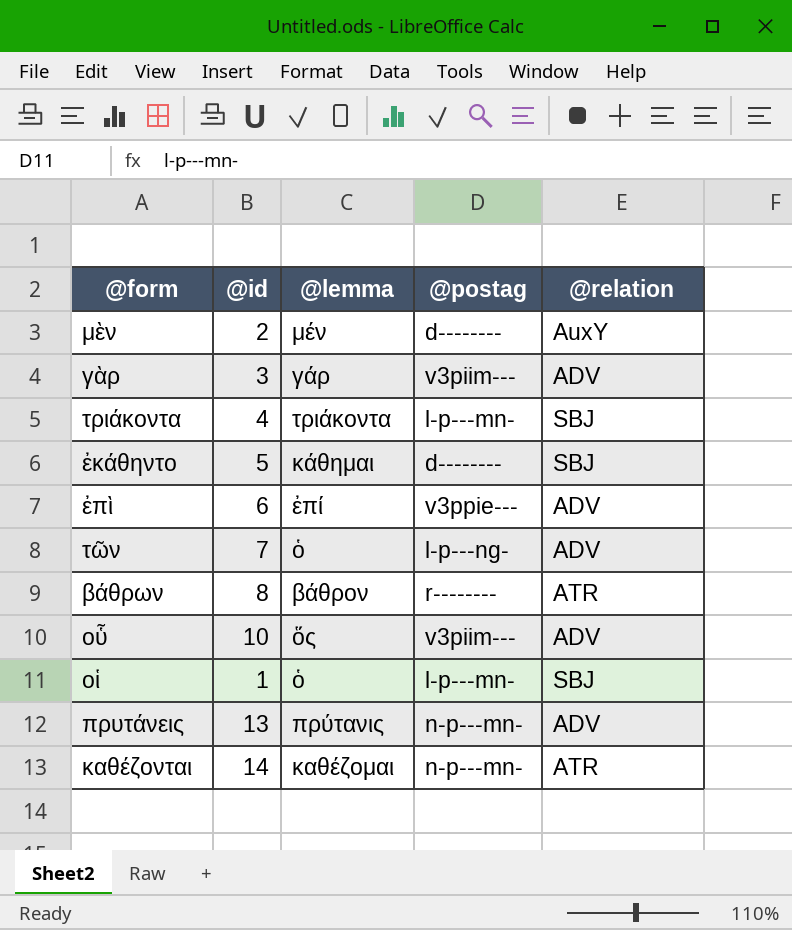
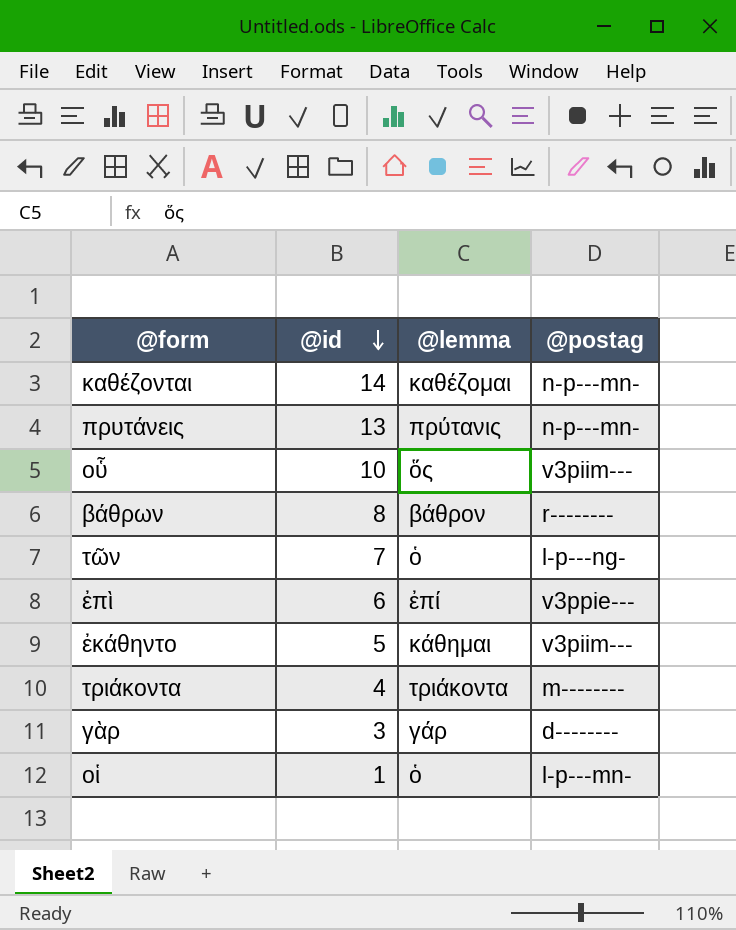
row order: none -> @id descending
column @relation | position: 5 -> none
row μὲν: 2 | μέν | d-------- | AuxY -> none
ἐκάθηντο | @postag: d-------- -> v3piim---
τριάκοντα | @postag: l-p---mn- -> m--------
γὰρ | @postag: v3piim--- -> d--------

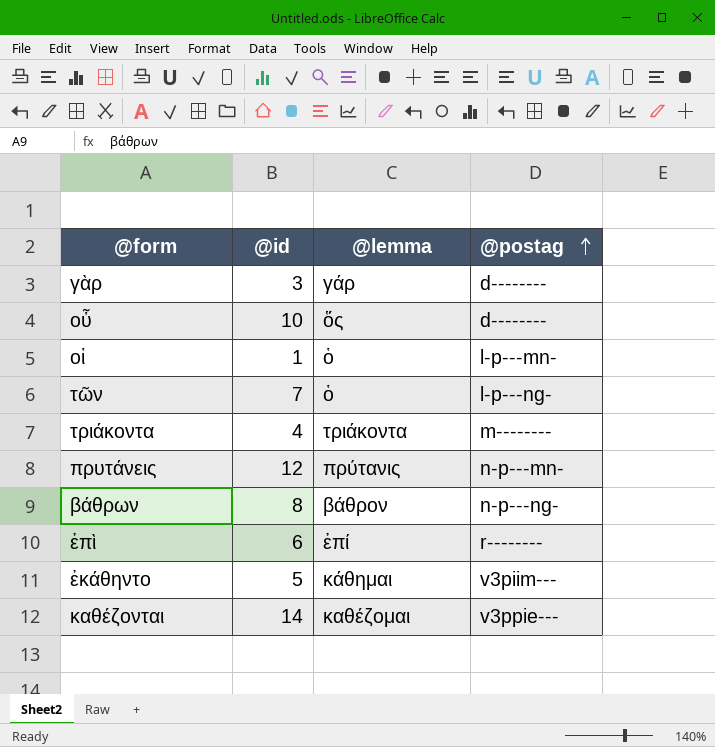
row order: @id descending -> @postag ascending
οὗ | @postag: v3piim--- -> d--------
πρυτάνεις | @id: 13 -> 12
βάθρων | @postag: r-------- -> n-p---ng-
ἐπὶ | @postag: v3ppie--- -> r--------
καθέζονται | @postag: n-p---mn- -> v3ppie---

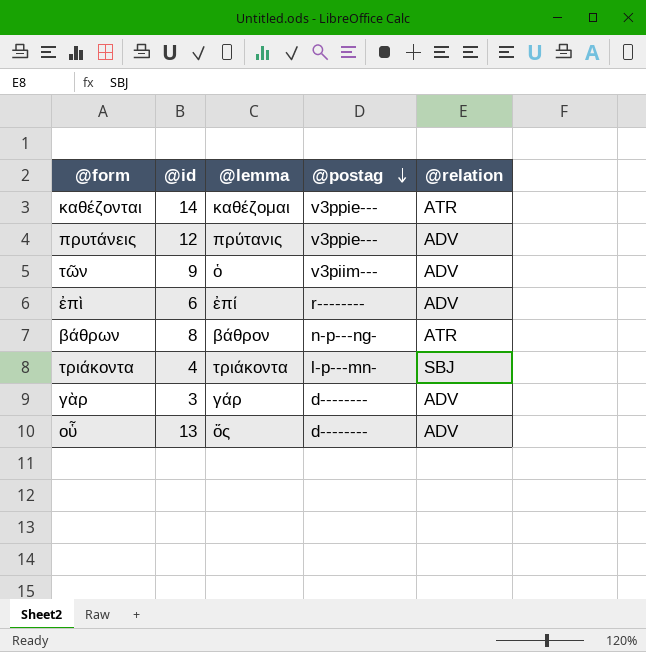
row order: @postag ascending -> @postag descending
column @relation | position: none -> 5
row οἱ: 1 | ὁ | l-p---mn- -> none
row ἐκάθηντο: 5 | κάθημαι | v3piim--- -> none
πρυτάνεις | @postag: n-p---mn- -> v3ppie---
τῶν | @id: 7 -> 9
τῶν | @postag: l-p---ng- -> v3piim---
τριάκοντα | @postag: m-------- -> l-p---mn-
οὗ | @id: 10 -> 13

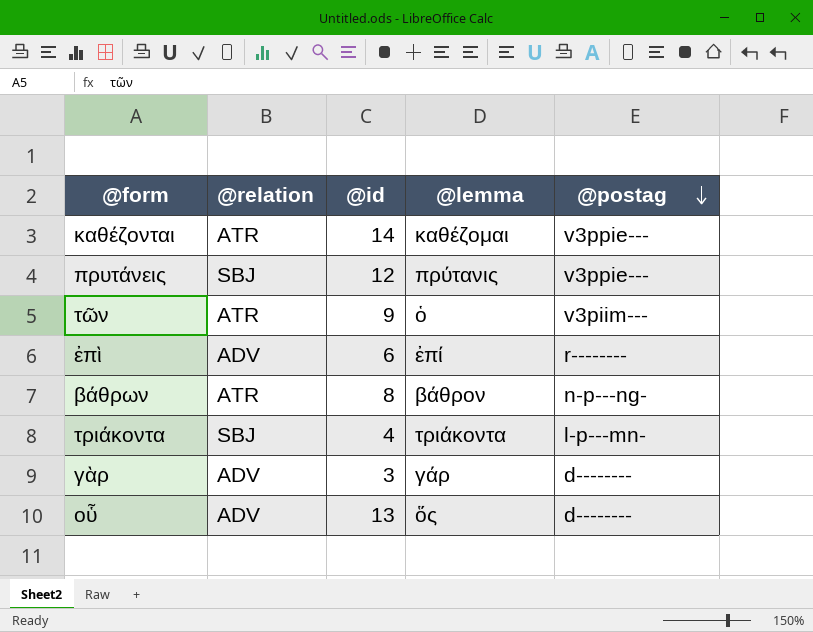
column @relation | position: 5 -> 2
πρυτάνεις | @relation: ADV -> SBJ
τῶν | @relation: ADV -> ATR

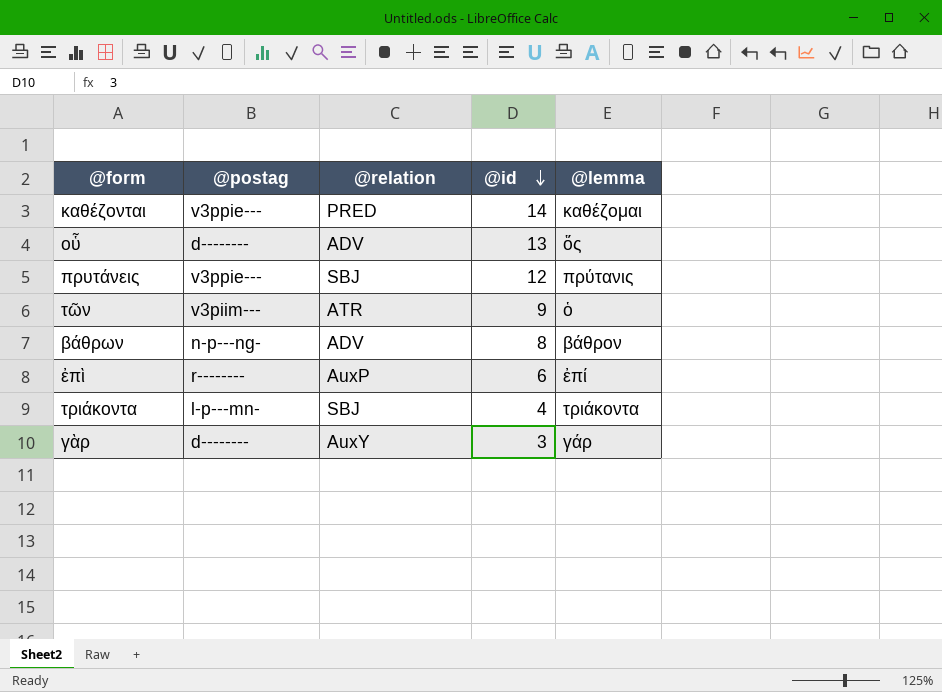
row order: @postag descending -> @id descending
column @postag | position: 5 -> 2
καθέζονται | @relation: ATR -> PRED
βάθρων | @relation: ATR -> ADV
ἐπὶ | @relation: ADV -> AuxP
γὰρ | @relation: ADV -> AuxY

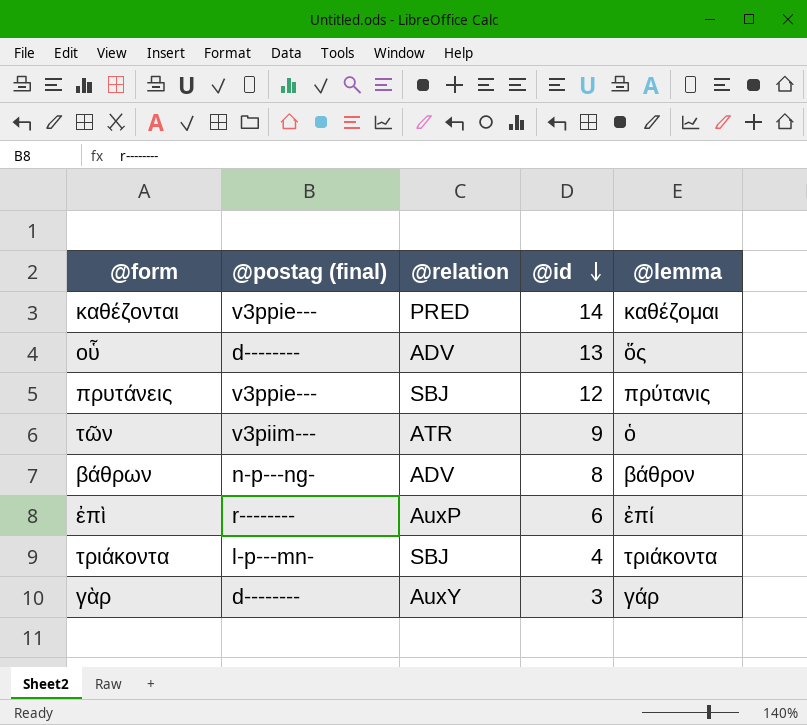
column name: @postag -> @postag (final)

